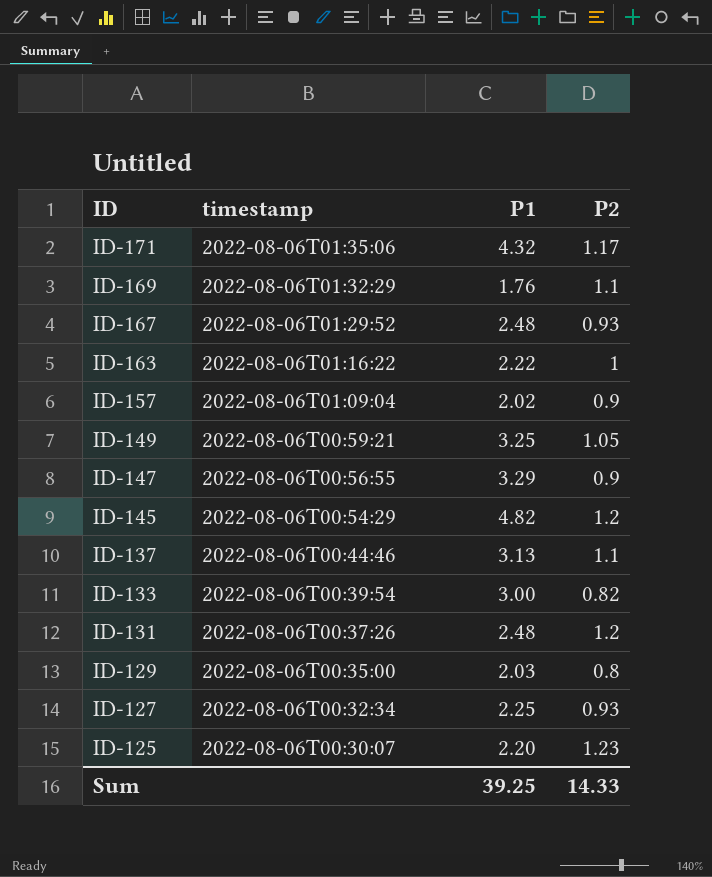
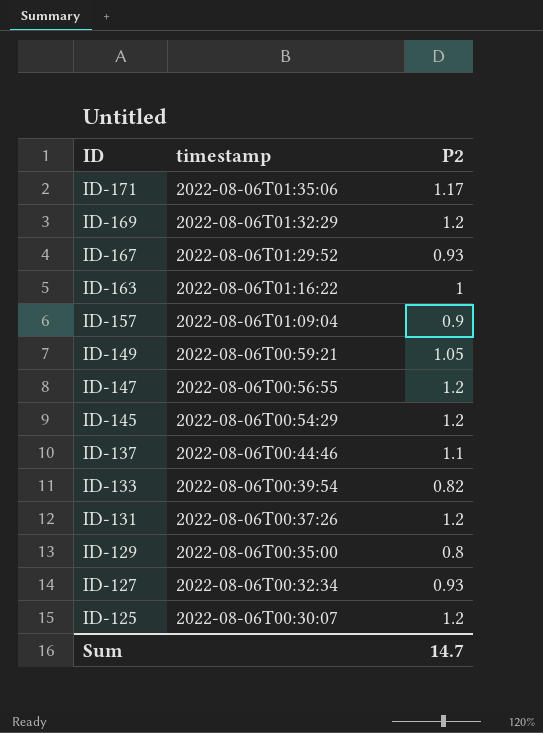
column P1 | position: 3 -> none
ID-169 | P2: 1.1 -> 1.2
ID-147 | P2: 0.9 -> 1.2
ID-125 | P2: 1.23 -> 1.2
Sum | P2: 14.33 -> 14.7

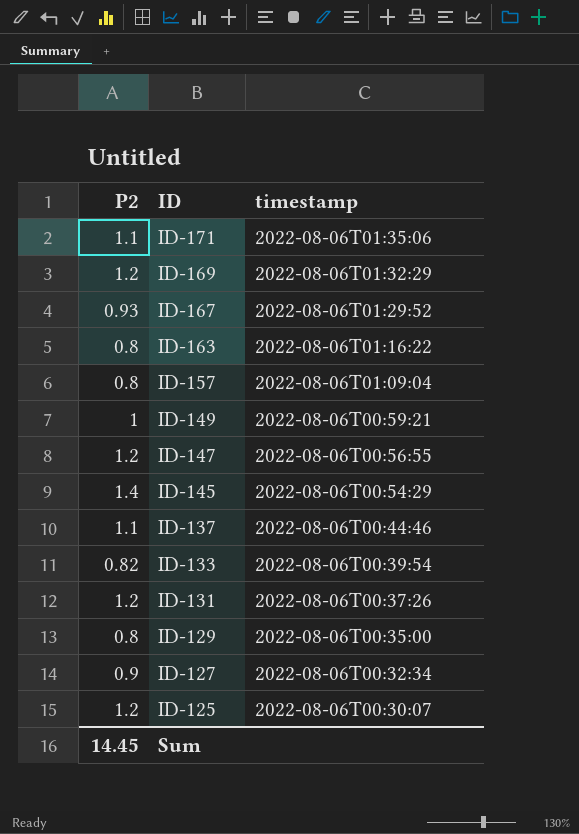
column P2 | position: 3 -> 1
ID-171 | P2: 1.17 -> 1.1
ID-163 | P2: 1 -> 0.8
ID-157 | P2: 0.9 -> 0.8
ID-149 | P2: 1.05 -> 1
ID-145 | P2: 1.2 -> 1.4
ID-127 | P2: 0.93 -> 0.9
Sum | P2: 14.7 -> 14.45

